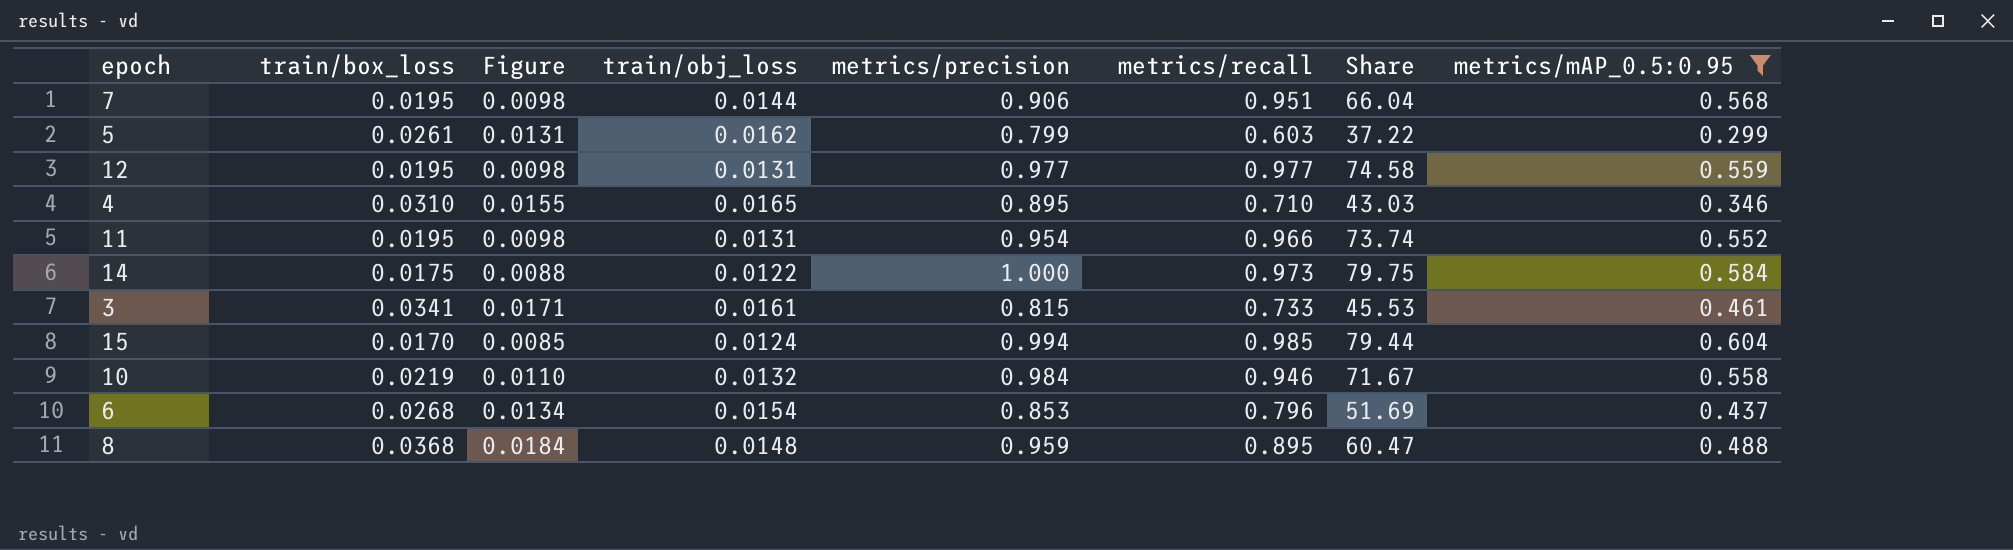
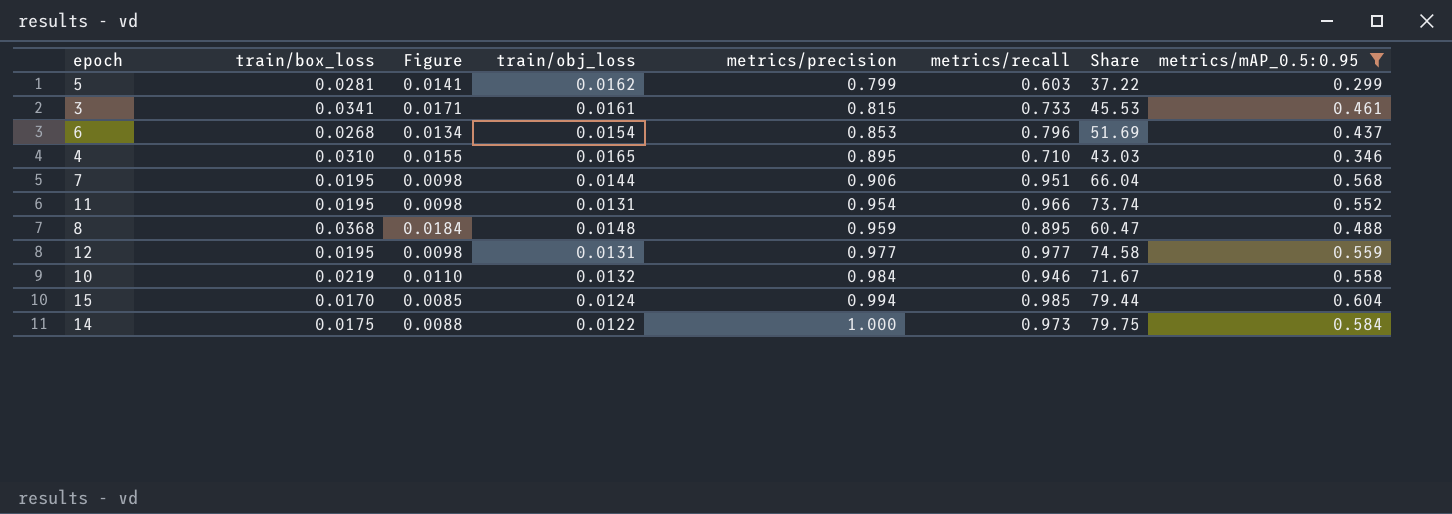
row order: none -> metrics/precision ascending
5 | train/box_loss: 0.0261 -> 0.0281
5 | Figure: 0.0131 -> 0.0141

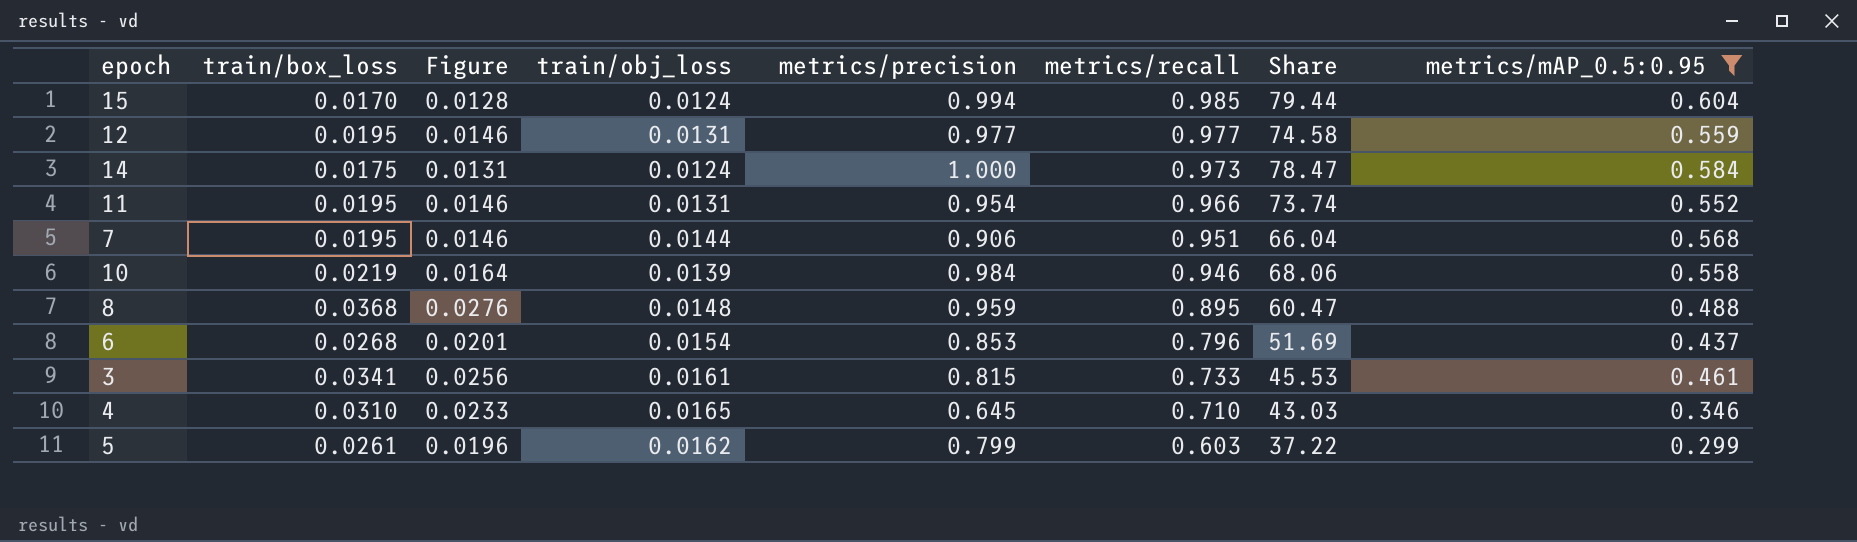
row order: metrics/precision ascending -> metrics/recall descending
column Figure | formula: [train/box_loss] * 0.5 -> [train/box_loss] * 0.75
14 | train/obj_loss: 0.0122 -> 0.0124
14 | Share: 79.75 -> 78.47
10 | train/obj_loss: 0.0132 -> 0.0139
10 | Share: 71.67 -> 68.06
4 | metrics/precision: 0.895 -> 0.645
5 | train/box_loss: 0.0281 -> 0.0261

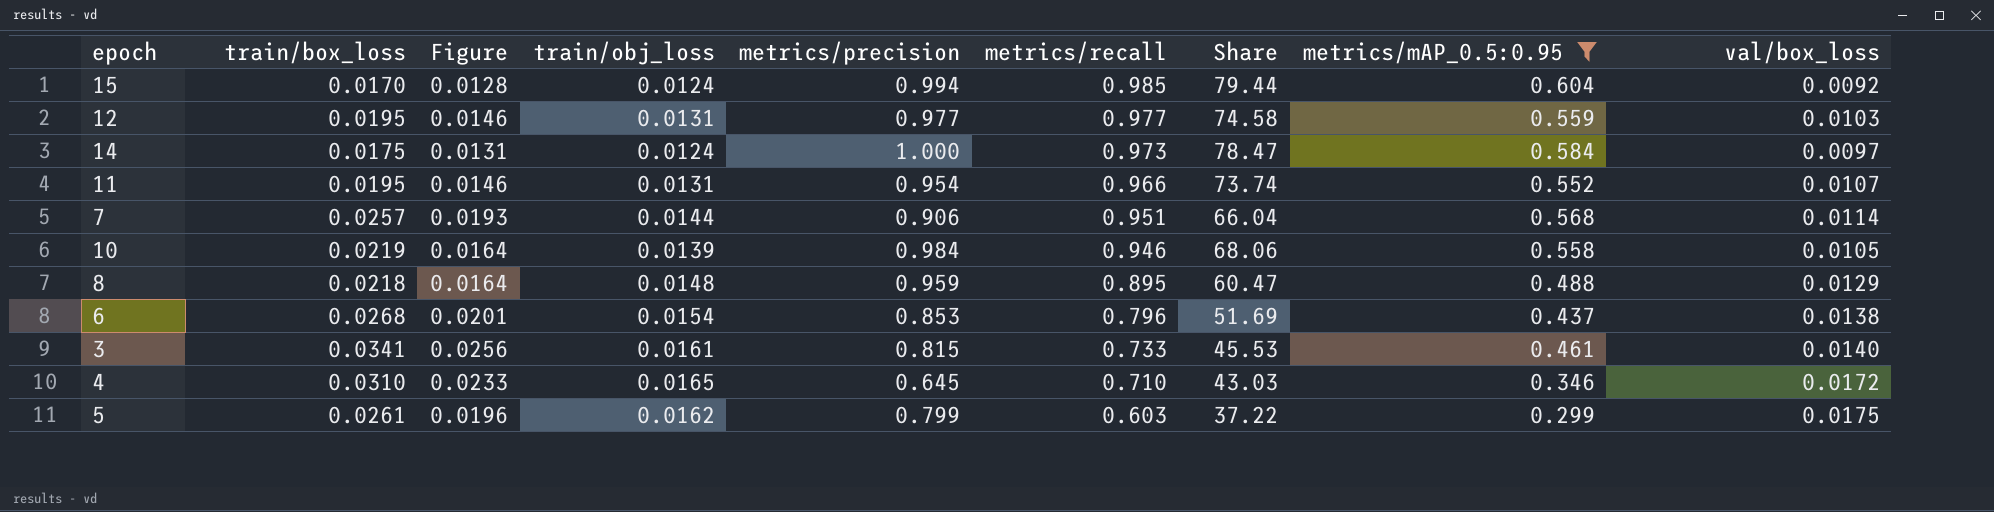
column val/box_loss | position: none -> 9
7 | train/box_loss: 0.0195 -> 0.0257
7 | Figure: 0.0146 -> 0.0193
8 | train/box_loss: 0.0368 -> 0.0218
8 | Figure: 0.0276 -> 0.0164

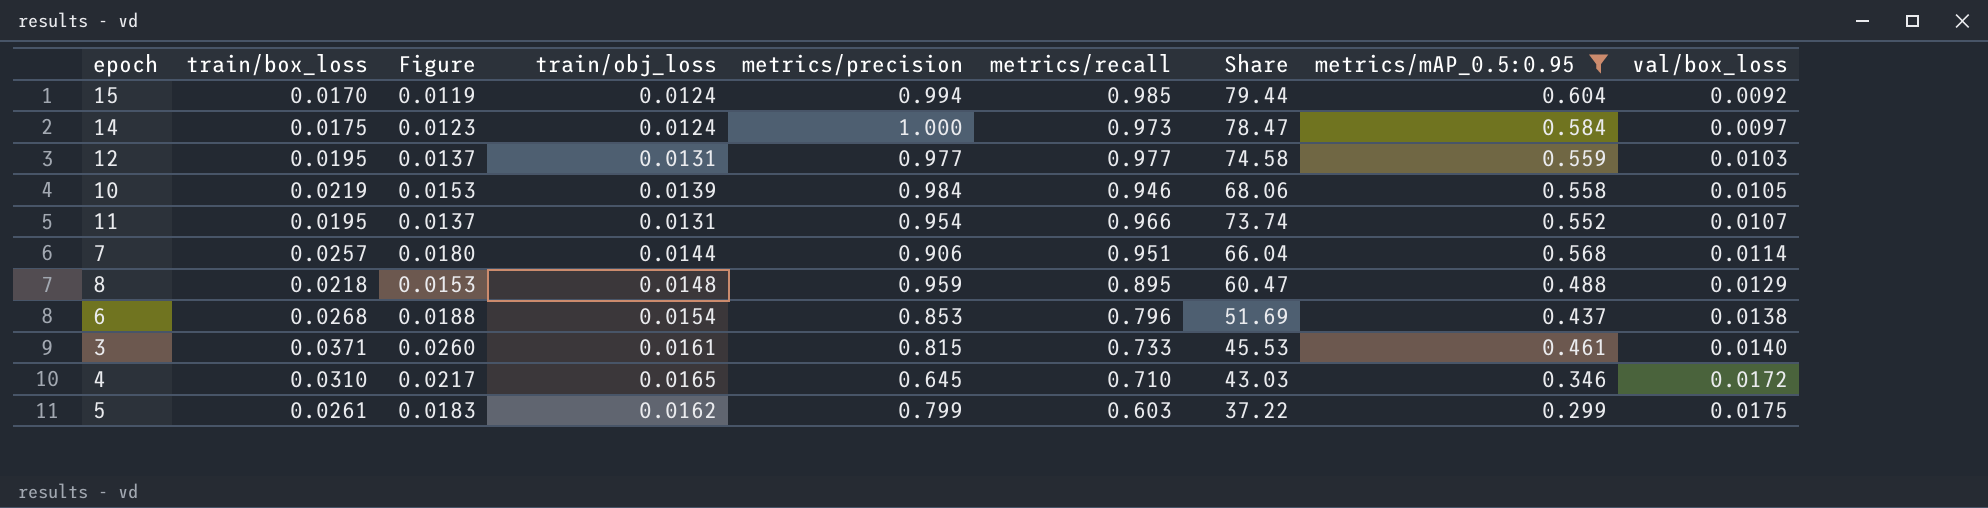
row order: metrics/recall descending -> val/box_loss ascending
column Figure | formula: [train/box_loss] * 0.75 -> [train/box_loss] * 0.7
3 | train/box_loss: 0.0341 -> 0.0371

